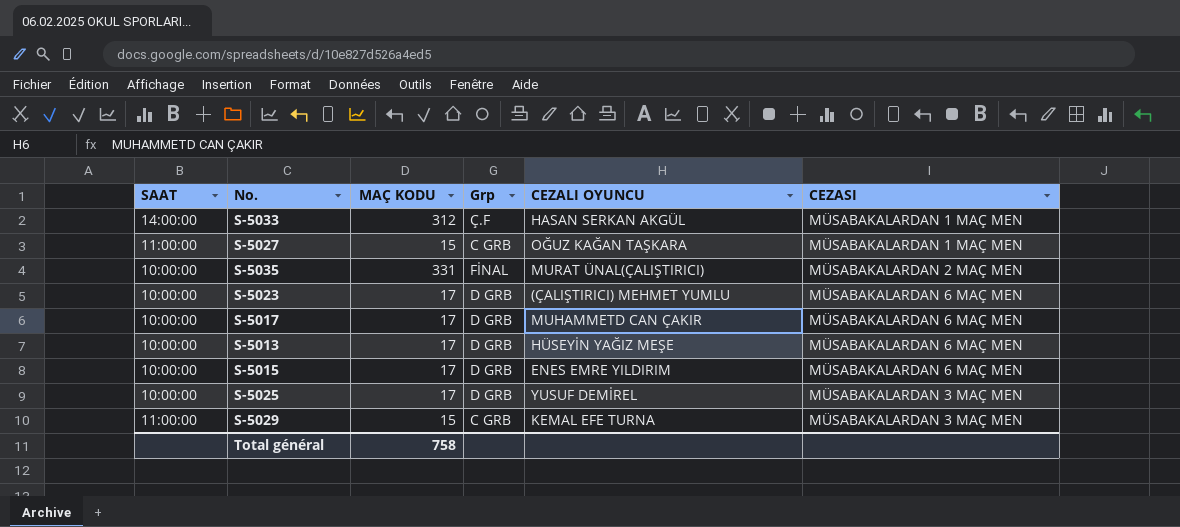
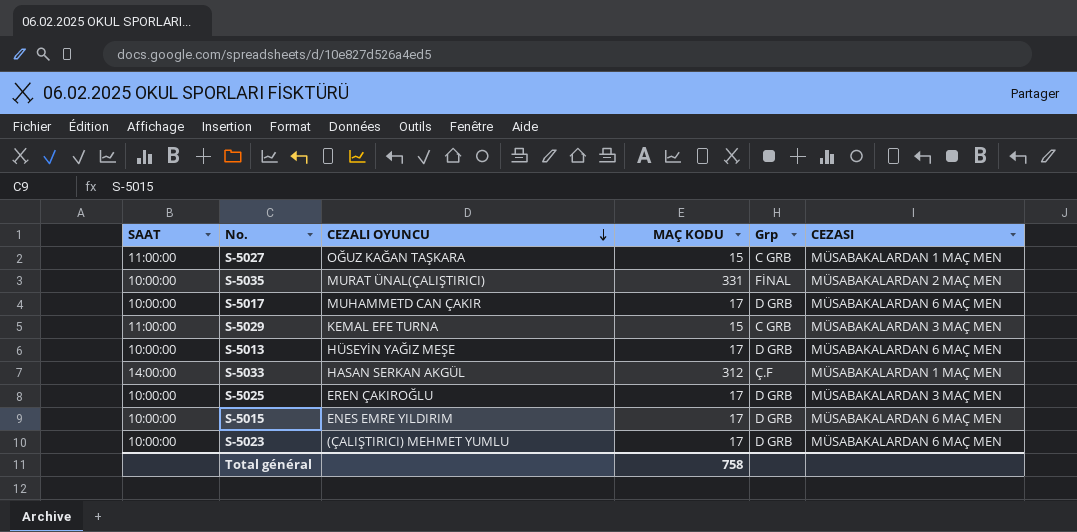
row order: none -> CEZALI OYUNCU descending
column CEZALI OYUNCU | position: 5 -> 3
S-5025 | CEZALI OYUNCU: YUSUF DEMİREL -> EREN ÇAKIROĞLU

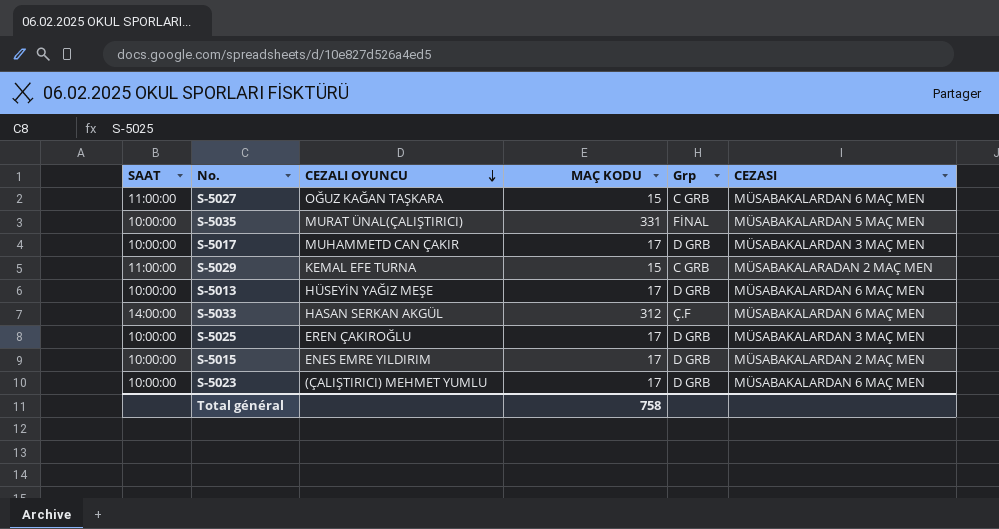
S-5027 | CEZASI: MÜSABAKALARDAN 1 MAÇ MEN -> MÜSABAKALARDAN 6 MAÇ MEN
S-5035 | CEZASI: MÜSABAKALARDAN 2 MAÇ MEN -> MÜSABAKALARDAN 5 MAÇ MEN
S-5017 | CEZASI: MÜSABAKALARDAN 6 MAÇ MEN -> MÜSABAKALARDAN 3 MAÇ MEN
S-5029 | CEZASI: MÜSABAKALARDAN 3 MAÇ MEN -> MÜSABAKALARADAN 2 MAÇ MEN
S-5033 | CEZASI: MÜSABAKALARDAN 1 MAÇ MEN -> MÜSABAKALARDAN 6 MAÇ MEN
S-5015 | CEZASI: MÜSABAKALARDAN 6 MAÇ MEN -> MÜSABAKALARDAN 2 MAÇ MEN

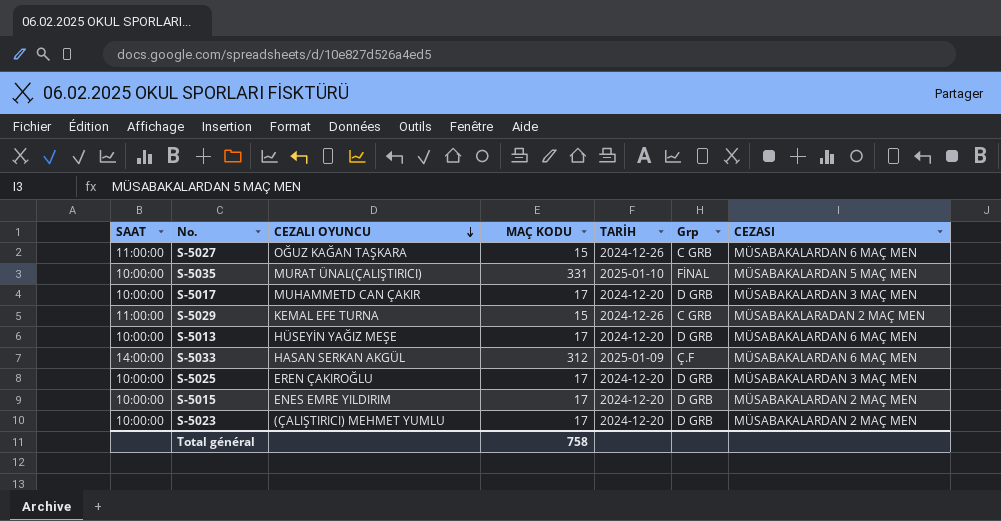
column TARİH | position: none -> 5
S-5023 | CEZASI: MÜSABAKALARDAN 6 MAÇ MEN -> MÜSABAKALARDAN 2 MAÇ MEN

